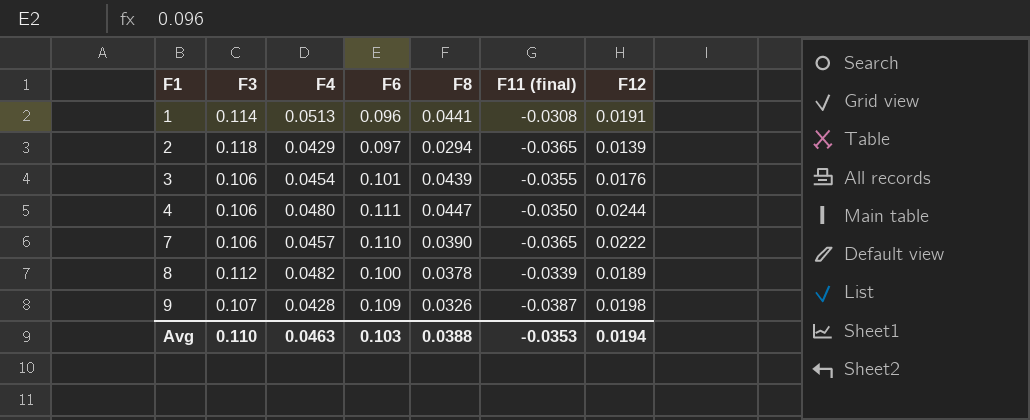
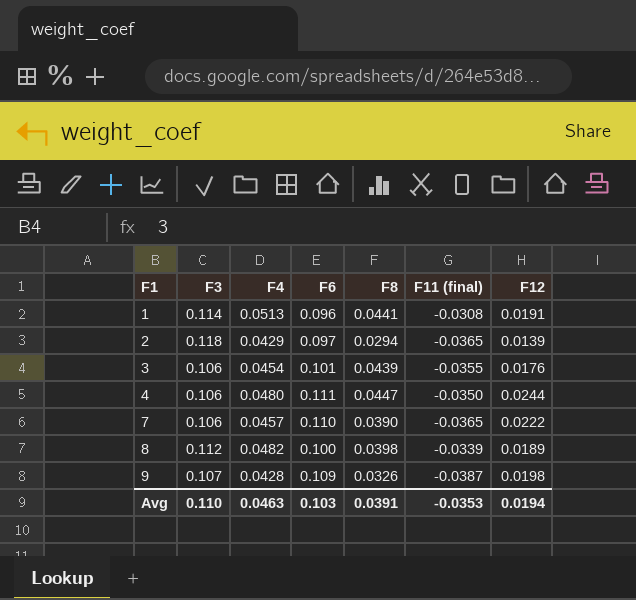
8 | F8: 0.0378 -> 0.0398
Avg | F8: 0.0388 -> 0.0391

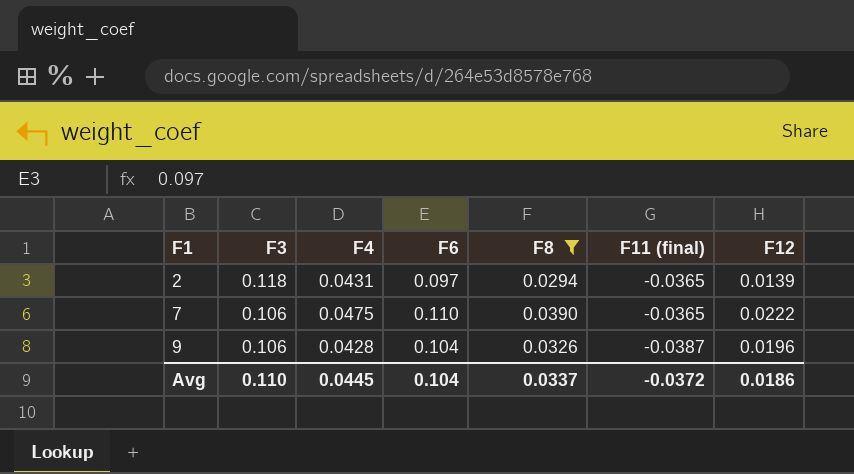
filter: none -> F8 <= 0.0390
2 | F4: 0.0429 -> 0.0431
7 | F4: 0.0457 -> 0.0475
9 | F3: 0.107 -> 0.106
9 | F6: 0.109 -> 0.104
9 | F12: 0.0198 -> 0.0196
Avg | F4: 0.0463 -> 0.0445
Avg | F6: 0.103 -> 0.104
Avg | F8: 0.0391 -> 0.0337
Avg | F11 (final): -0.0353 -> -0.0372
Avg | F12: 0.0194 -> 0.0186

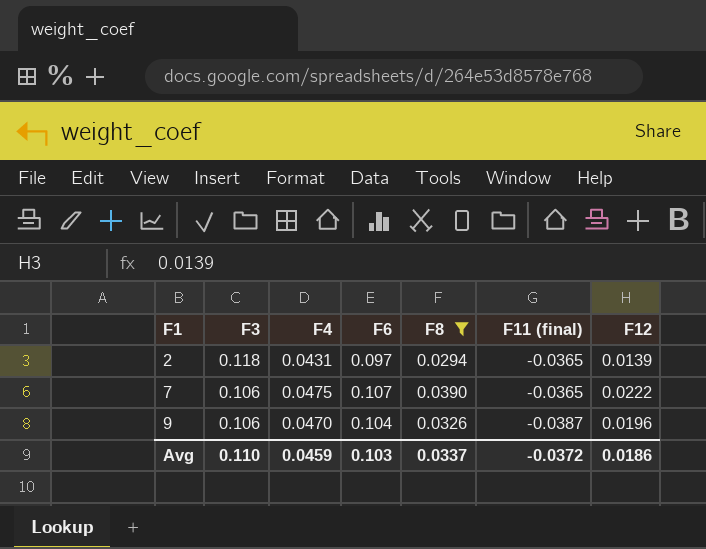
7 | F6: 0.110 -> 0.107
9 | F4: 0.0428 -> 0.0470
Avg | F4: 0.0445 -> 0.0459
Avg | F6: 0.104 -> 0.103

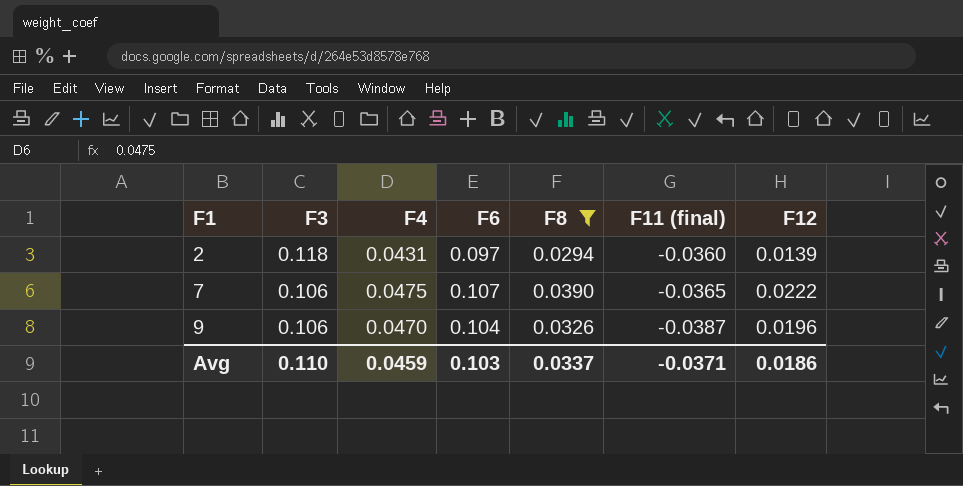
2 | F11 (final): -0.0365 -> -0.0360
Avg | F11 (final): -0.0372 -> -0.0371

